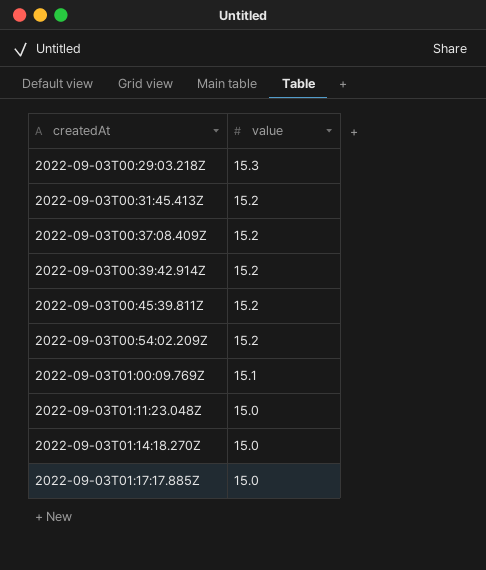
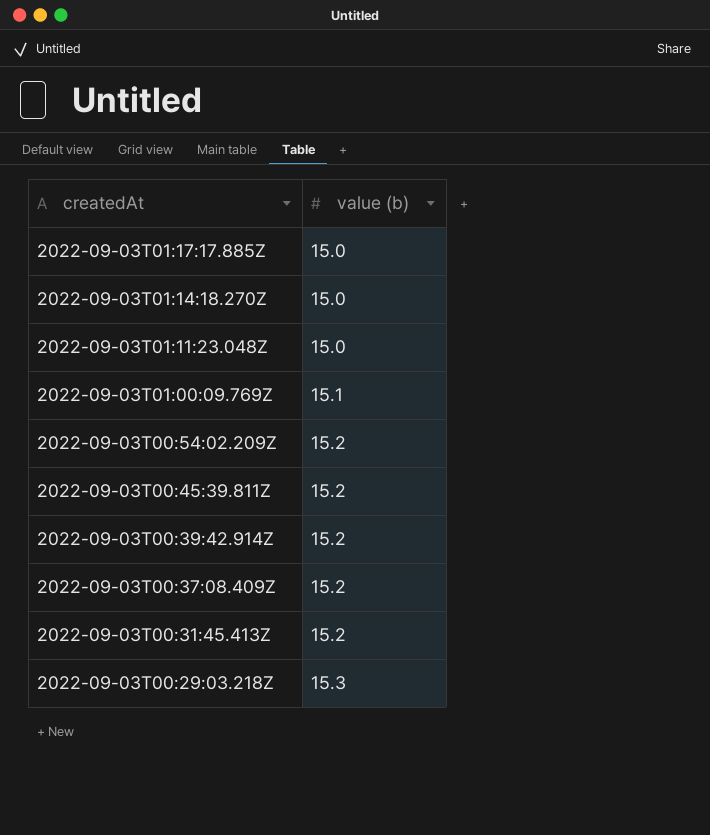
row order: createdAt ascending -> createdAt descending
column name: value -> value (b)

